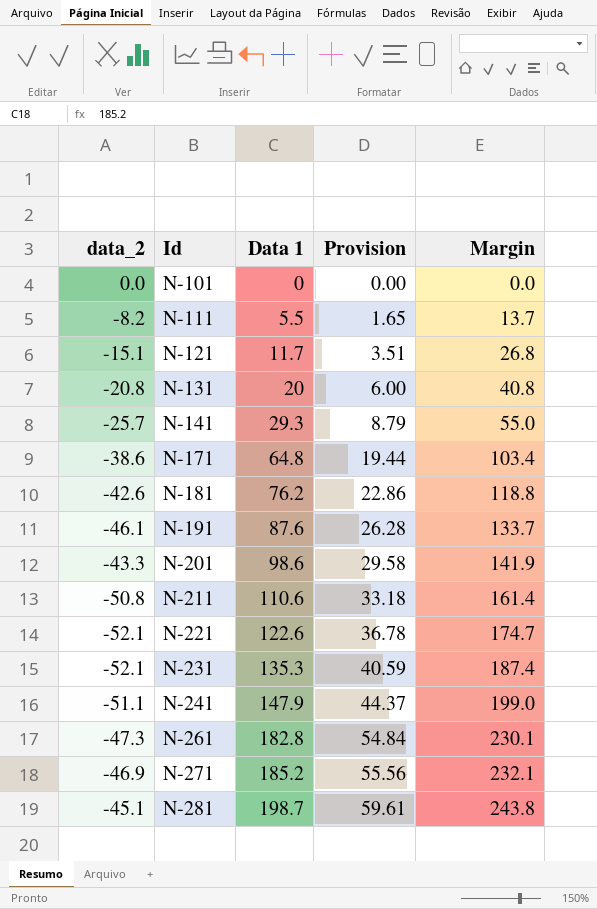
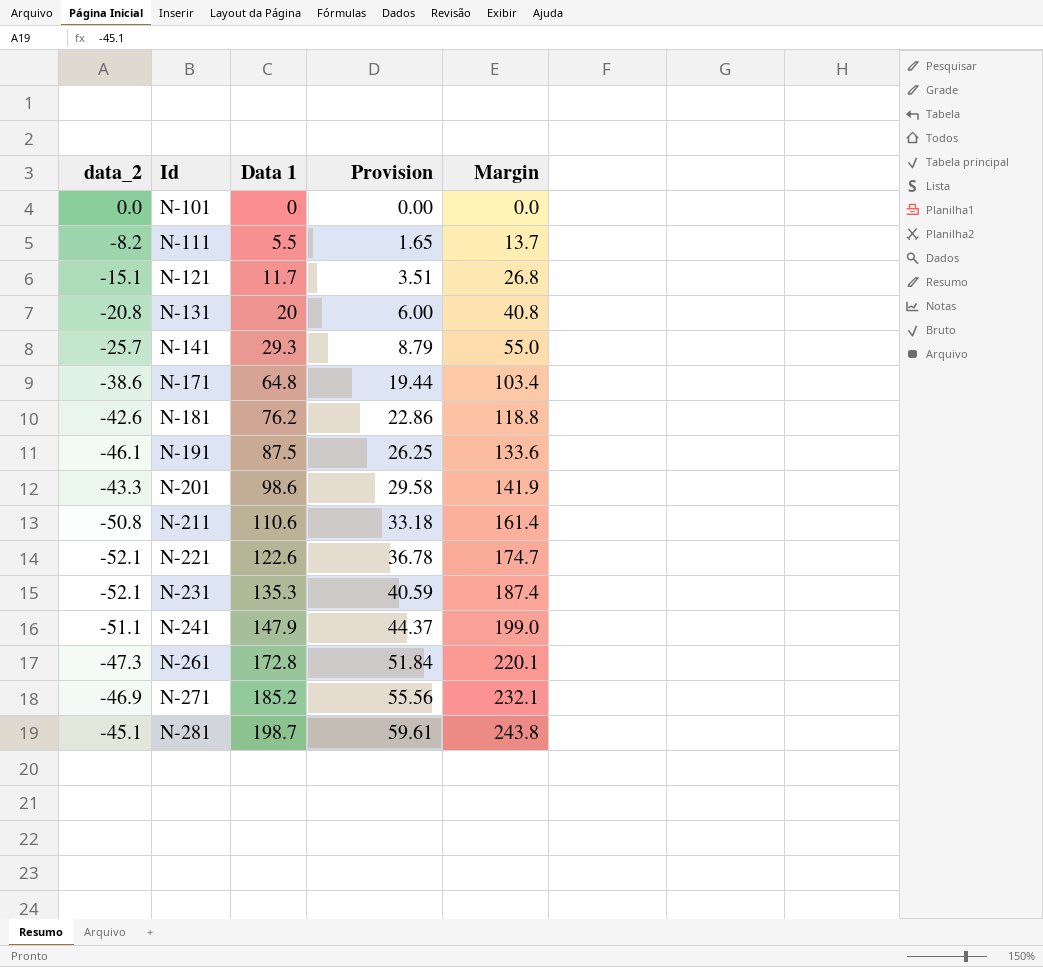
N-191 | Data 1: 87.6 -> 87.5
N-191 | Provision: 26.28 -> 26.25
N-191 | Margin: 133.7 -> 133.6
N-261 | Data 1: 182.8 -> 172.8
N-261 | Provision: 54.84 -> 51.84
N-261 | Margin: 230.1 -> 220.1

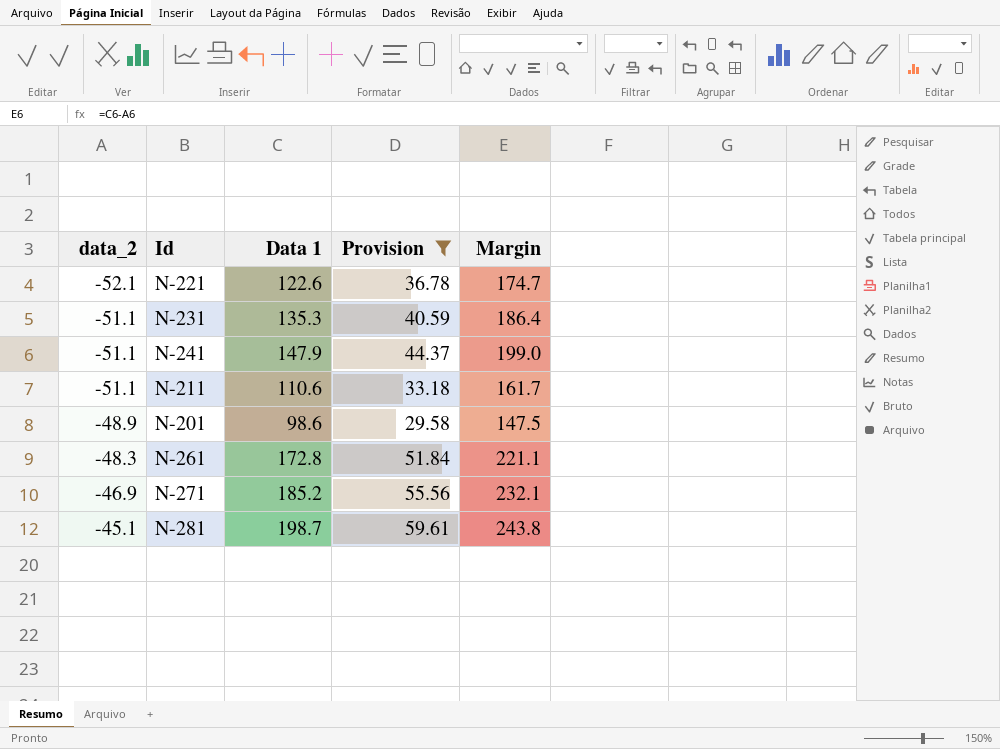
filter: none -> Provision >= 29.58
row order: Id ascending -> data_2 ascending
N-231 | data_2: -52.1 -> -51.1
N-231 | Margin: 187.4 -> 186.4
N-211 | data_2: -50.8 -> -51.1
N-211 | Margin: 161.4 -> 161.7
N-201 | data_2: -43.3 -> -48.9
N-201 | Margin: 141.9 -> 147.5
N-261 | data_2: -47.3 -> -48.3
N-261 | Margin: 220.1 -> 221.1

